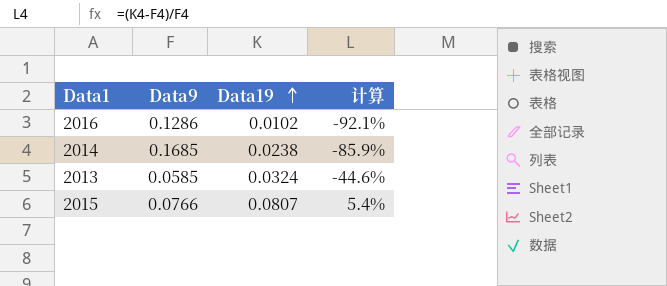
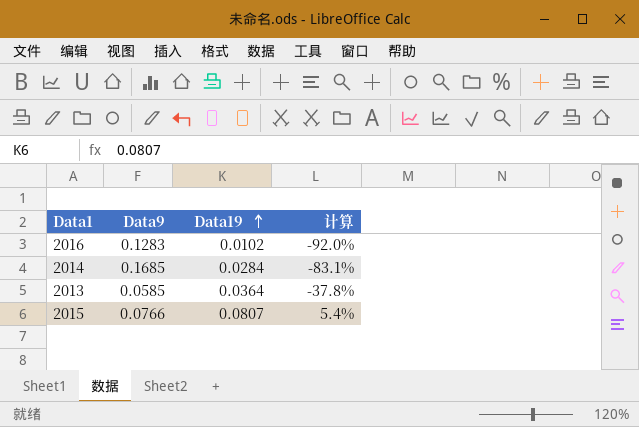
2016 | Data9: 0.1286 -> 0.1283
2016 | 计算: -92.1% -> -92.0%
2014 | Data19: 0.0238 -> 0.0284
2014 | 计算: -85.9% -> -83.1%
2013 | Data19: 0.0324 -> 0.0364
2013 | 计算: -44.6% -> -37.8%

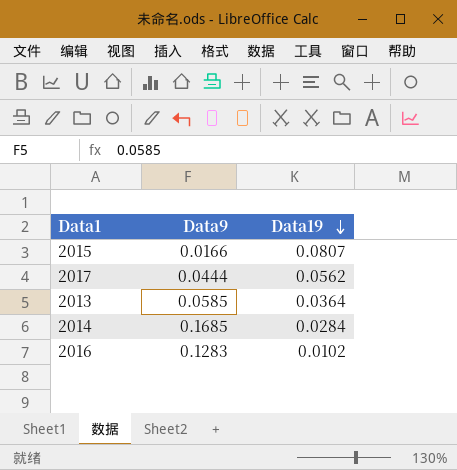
row order: Data19 ascending -> Data19 descending
column 计算 | formula: ([Data19] - [Data9]) / [Data9] -> none
2015 | Data9: 0.0766 -> 0.0166
row 2017: none -> 0.0444 | 0.0562

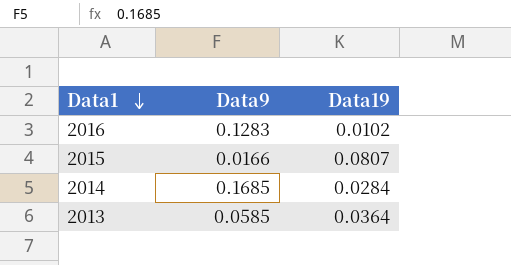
row order: Data19 descending -> Data1 descending
row 2017: 0.0444 | 0.0562 -> none

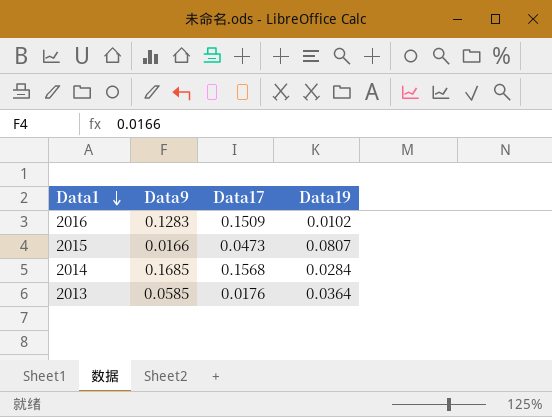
column Data17 | position: none -> 3

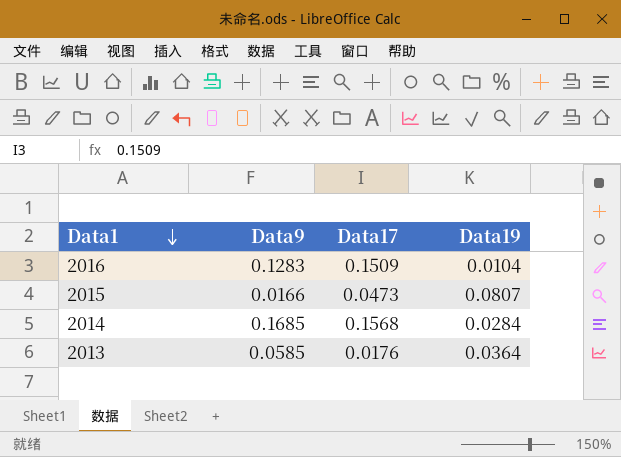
2016 | Data19: 0.0102 -> 0.0104

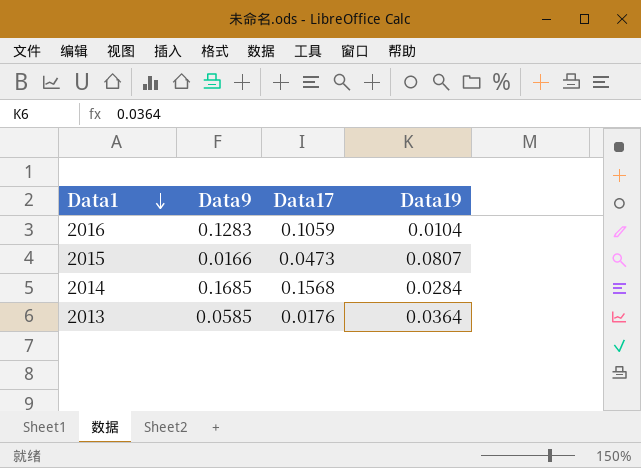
2016 | Data17: 0.1509 -> 0.1059

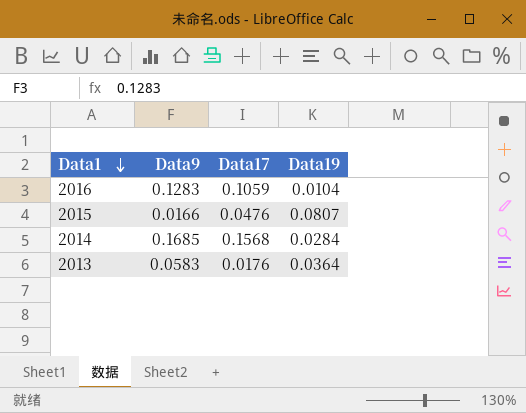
2015 | Data17: 0.0473 -> 0.0476
2013 | Data9: 0.0585 -> 0.0583

